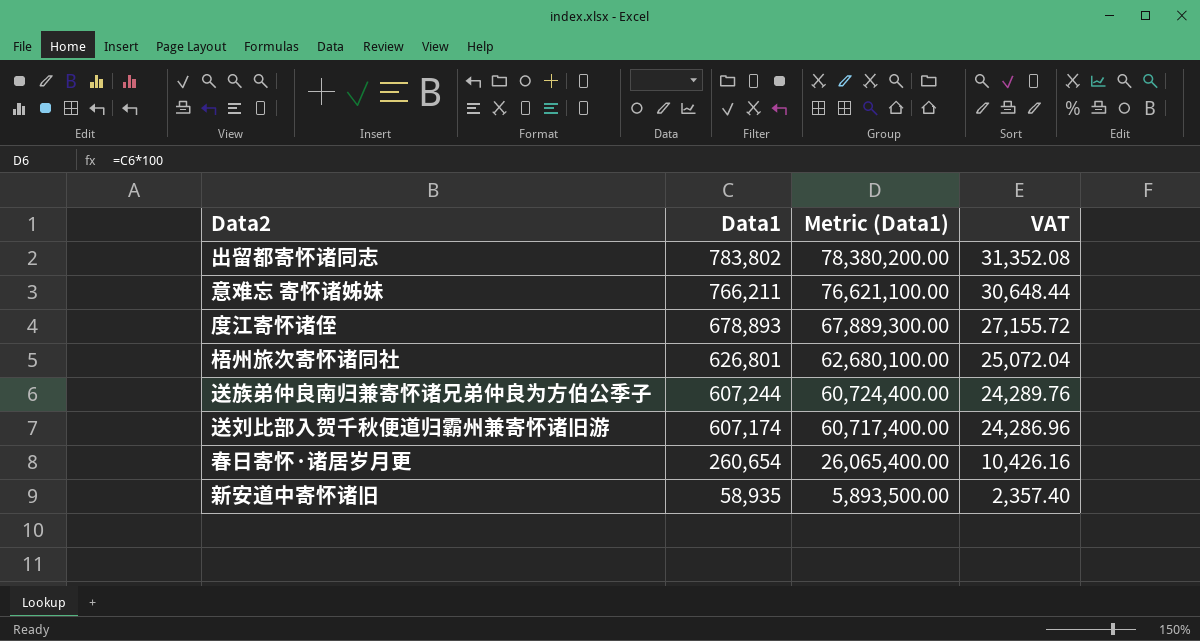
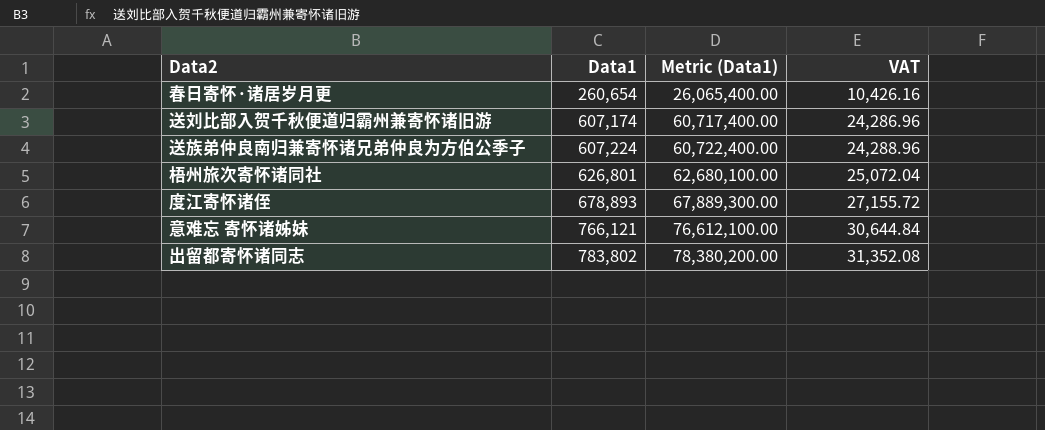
row order: Data1 descending -> Data1 ascending
row 新安道中寄怀诸旧: 58,935 | 5,893,500.00 | 2,357.40 -> none
送族弟仲良南归兼寄怀诸兄弟仲良为方伯公季子 | Data1: 607,244 -> 607,224
送族弟仲良南归兼寄怀诸兄弟仲良为方伯公季子 | Metric (Data1): 60,724,400.00 -> 60,722,400.00
送族弟仲良南归兼寄怀诸兄弟仲良为方伯公季子 | VAT: 24,289.76 -> 24,288.96
意难忘 寄怀诸姊妹 | Data1: 766,211 -> 766,121
意难忘 寄怀诸姊妹 | Metric (Data1): 76,621,100.00 -> 76,612,100.00
意难忘 寄怀诸姊妹 | VAT: 30,648.44 -> 30,644.84

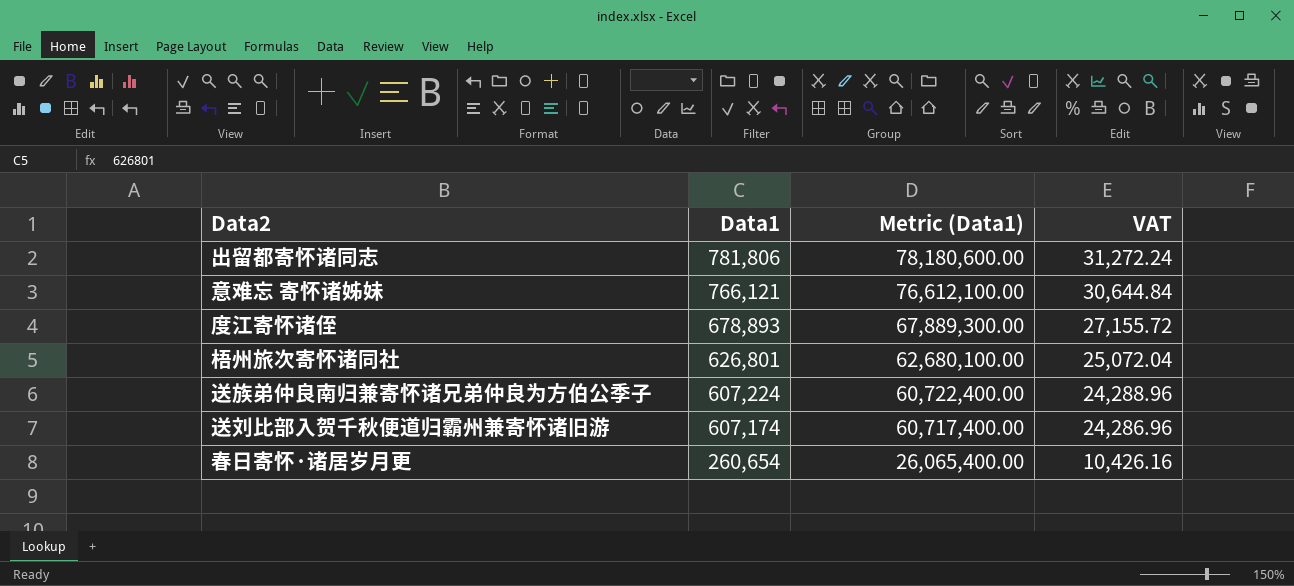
row order: Data1 ascending -> Data1 descending
出留都寄怀诸同志 | Data1: 783,802 -> 781,806
出留都寄怀诸同志 | Metric (Data1): 78,380,200.00 -> 78,180,600.00
出留都寄怀诸同志 | VAT: 31,352.08 -> 31,272.24

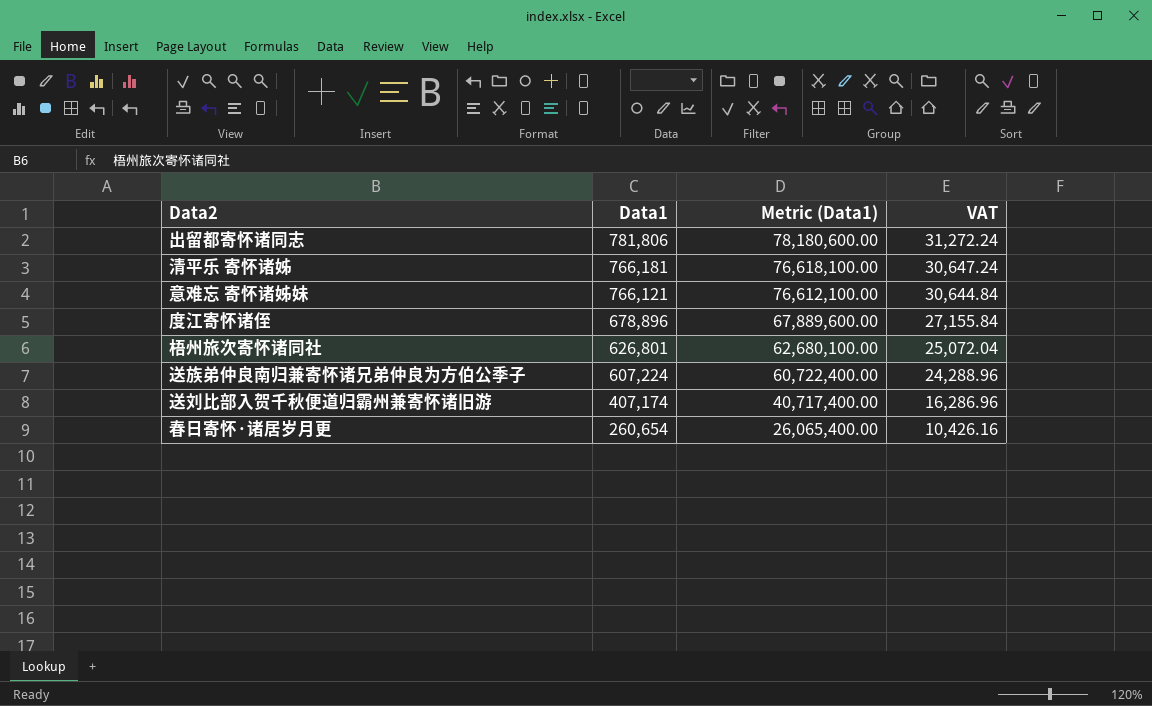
row 清平乐 寄怀诸姊: none -> 766,181 | 76,618,100.00 | 30,647.24
度江寄怀诸侄 | Data1: 678,893 -> 678,896
度江寄怀诸侄 | Metric (Data1): 67,889,300.00 -> 67,889,600.00
度江寄怀诸侄 | VAT: 27,155.72 -> 27,155.84
送刘比部入贺千秋便道归霸州兼寄怀诸旧游 | Data1: 607,174 -> 407,174
送刘比部入贺千秋便道归霸州兼寄怀诸旧游 | Metric (Data1): 60,717,400.00 -> 40,717,400.00
送刘比部入贺千秋便道归霸州兼寄怀诸旧游 | VAT: 24,286.96 -> 16,286.96

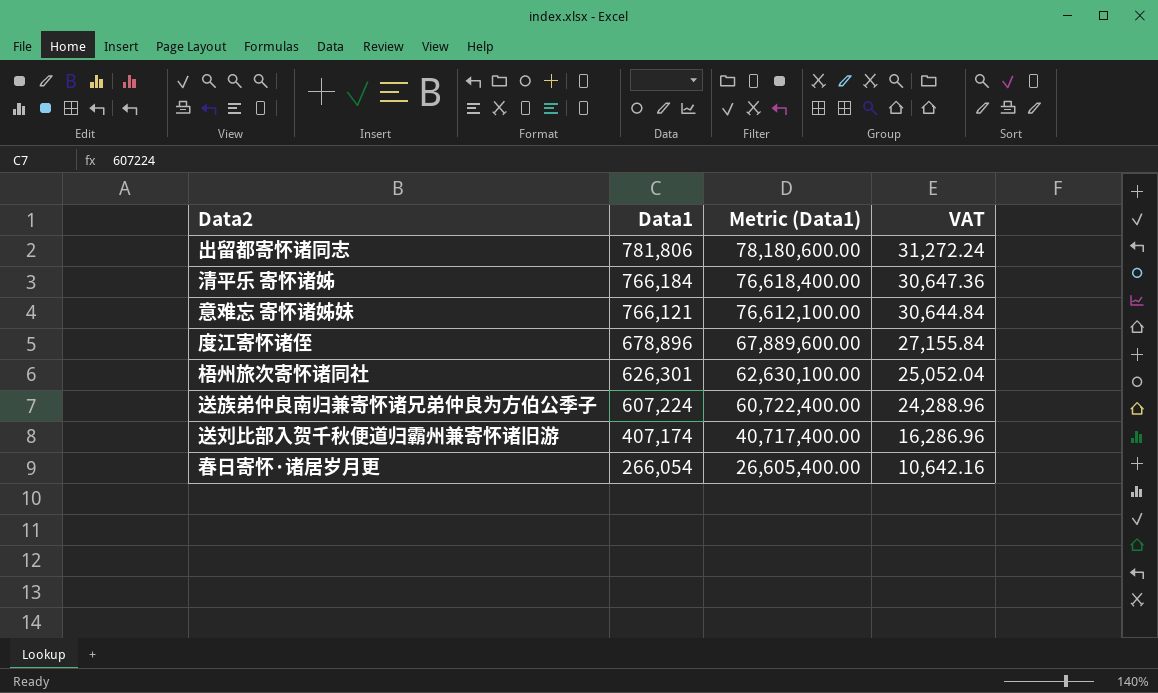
清平乐 寄怀诸姊 | Data1: 766,181 -> 766,184
清平乐 寄怀诸姊 | Metric (Data1): 76,618,100.00 -> 76,618,400.00
清平乐 寄怀诸姊 | VAT: 30,647.24 -> 30,647.36
梧州旅次寄怀诸同社 | Data1: 626,801 -> 626,301
梧州旅次寄怀诸同社 | Metric (Data1): 62,680,100.00 -> 62,630,100.00
梧州旅次寄怀诸同社 | VAT: 25,072.04 -> 25,052.04
春日寄怀·诸居岁月更 | Data1: 260,654 -> 266,054
春日寄怀·诸居岁月更 | Metric (Data1): 26,065,400.00 -> 26,605,400.00
春日寄怀·诸居岁月更 | VAT: 10,426.16 -> 10,642.16

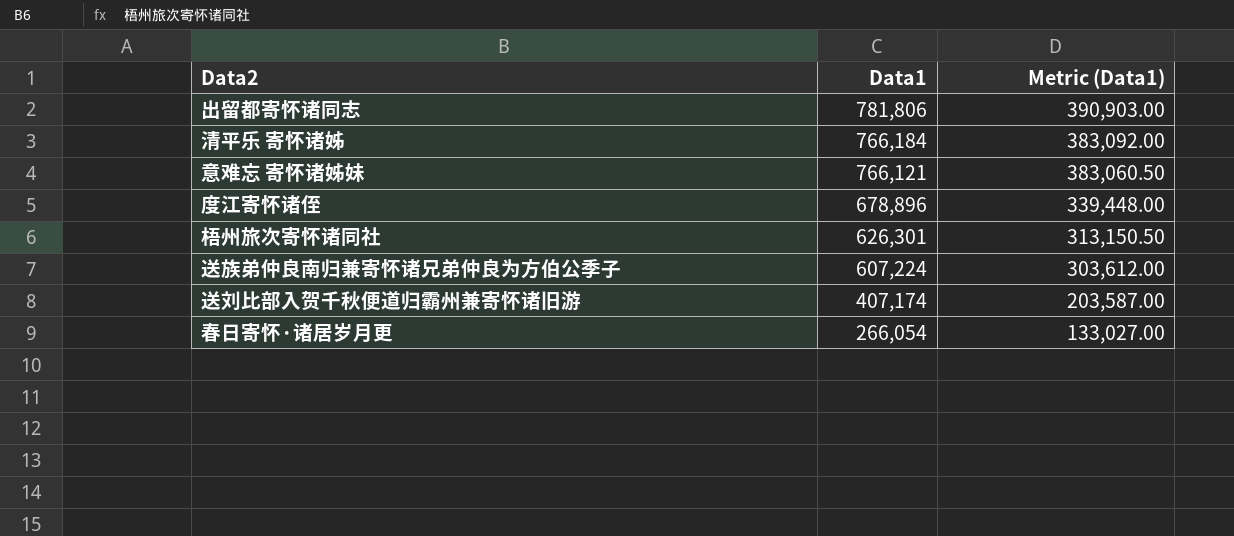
column VAT | formula: [Data1] * 0.04 -> none
column Metric (Data1) | formula: [Data1] * 100 -> [Data1] * 0.5

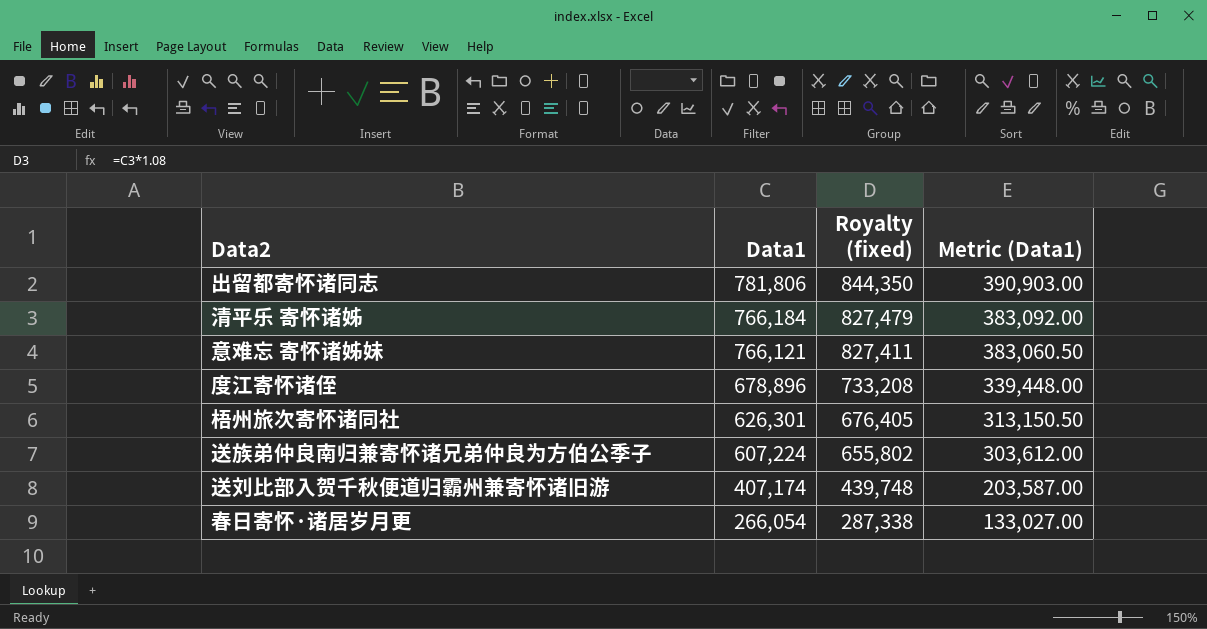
column Royalty (fixed) | formula: none -> [Data1] * 1.08

